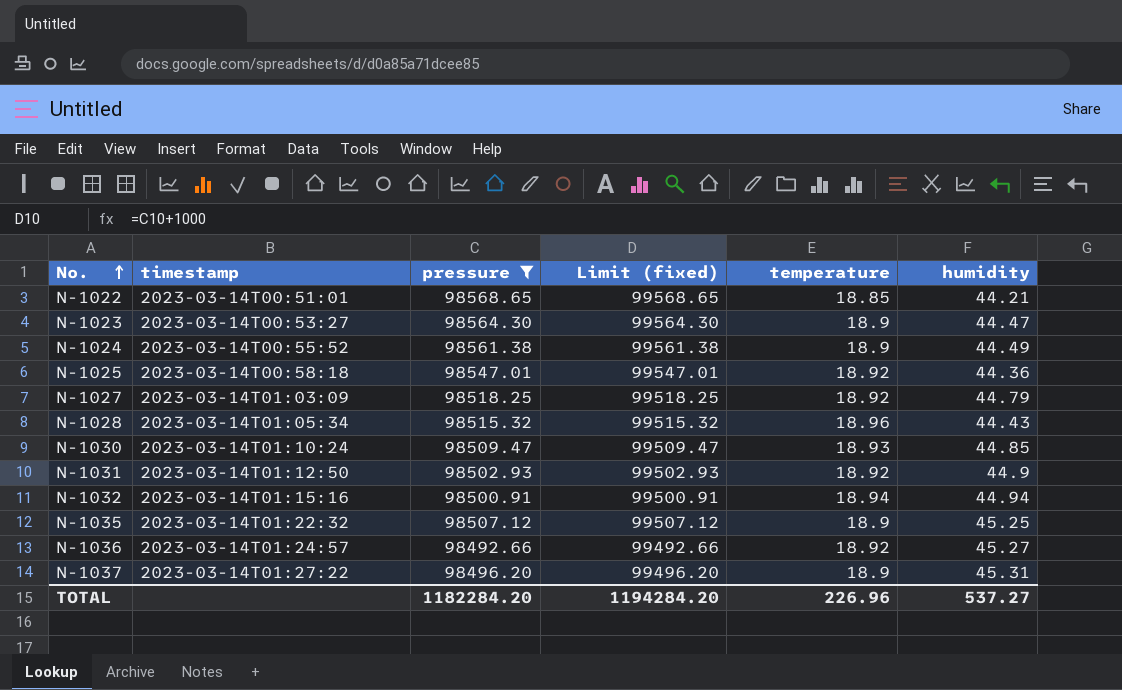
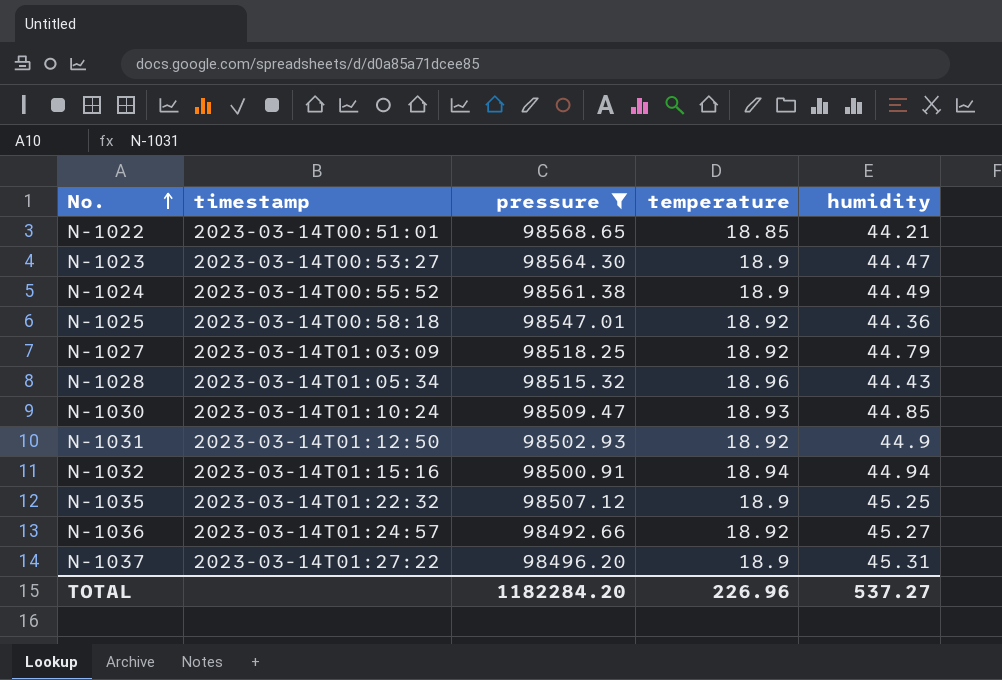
column Limit (fixed) | formula: [pressure] + 1000 -> none

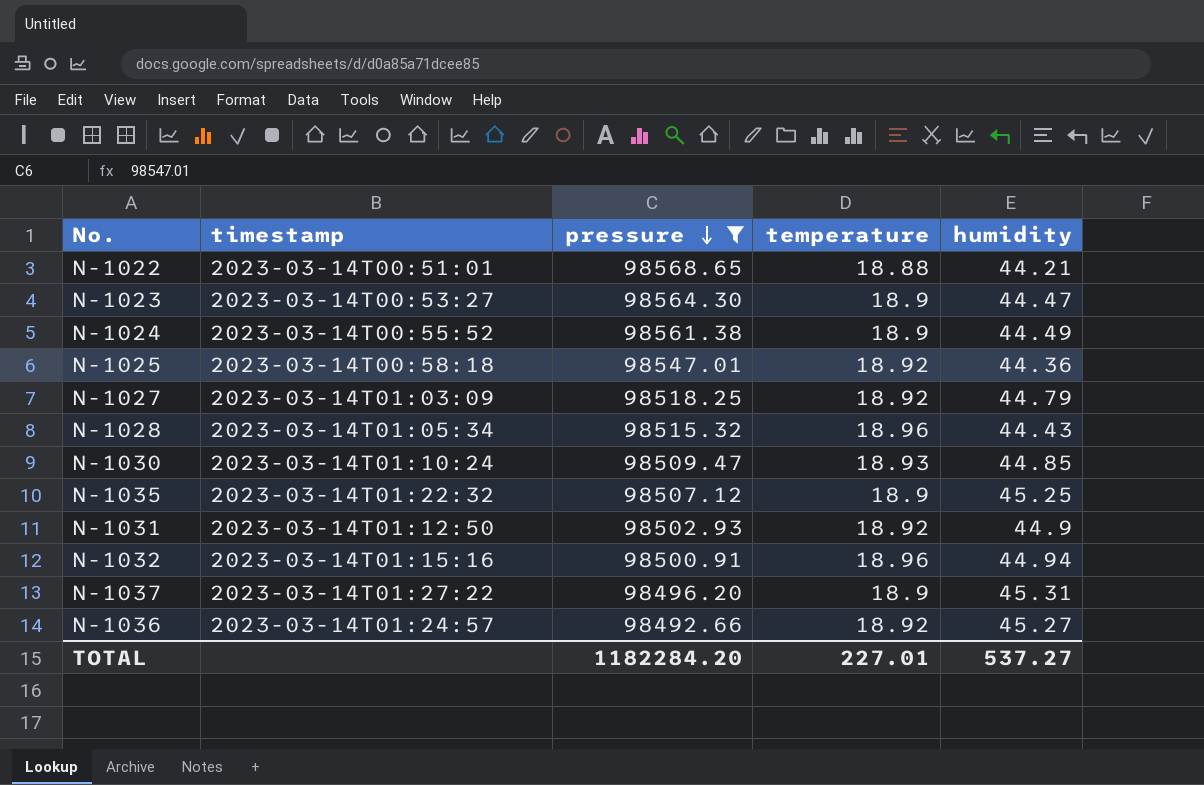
row order: No. ascending -> pressure descending
N-1022 | temperature: 18.85 -> 18.88
N-1032 | temperature: 18.94 -> 18.96
TOTAL | temperature: 226.96 -> 227.01

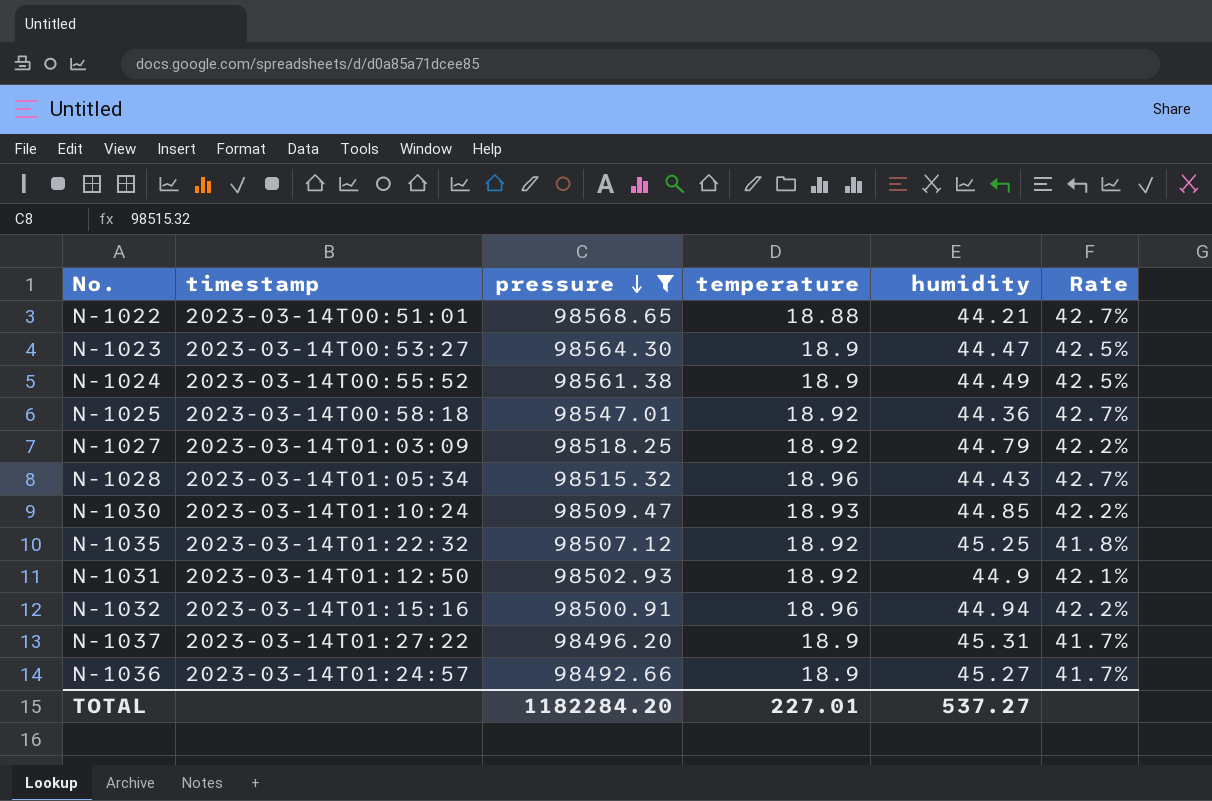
column Rate | formula: none -> [temperature] / [humidity]
N-1035 | temperature: 18.9 -> 18.92
N-1036 | temperature: 18.92 -> 18.9

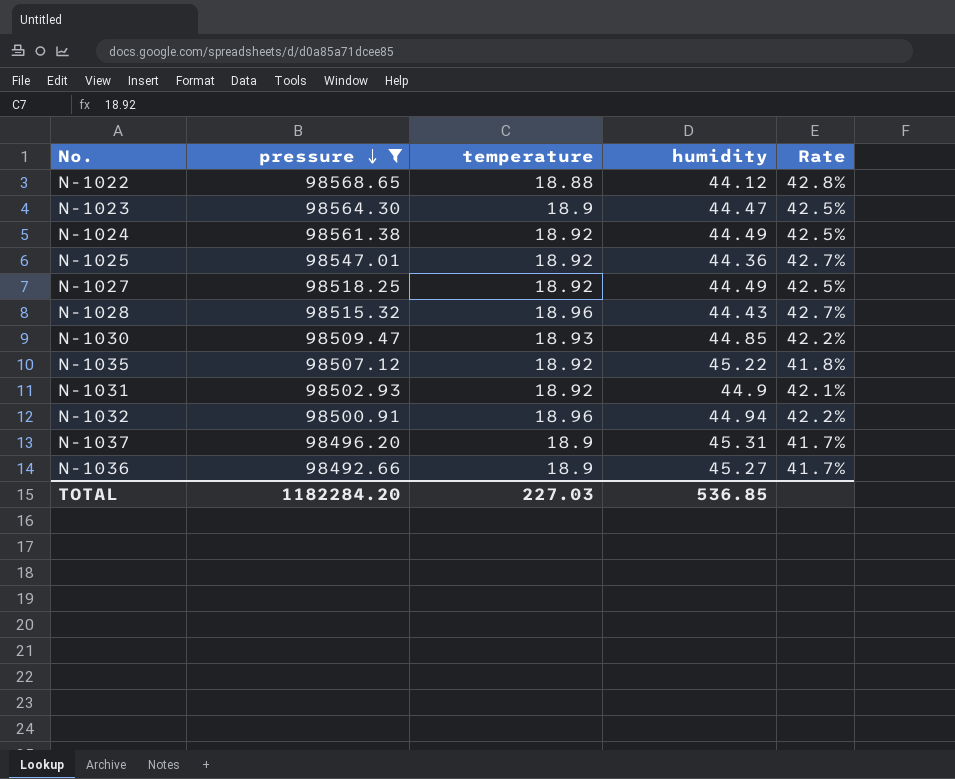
column timestamp | position: 2 -> none
N-1022 | humidity: 44.21 -> 44.12
N-1022 | Rate: 42.7% -> 42.8%
N-1024 | temperature: 18.9 -> 18.92
N-1027 | humidity: 44.79 -> 44.49
N-1027 | Rate: 42.2% -> 42.5%
N-1035 | humidity: 45.25 -> 45.22
TOTAL | temperature: 227.01 -> 227.03
TOTAL | humidity: 537.27 -> 536.85

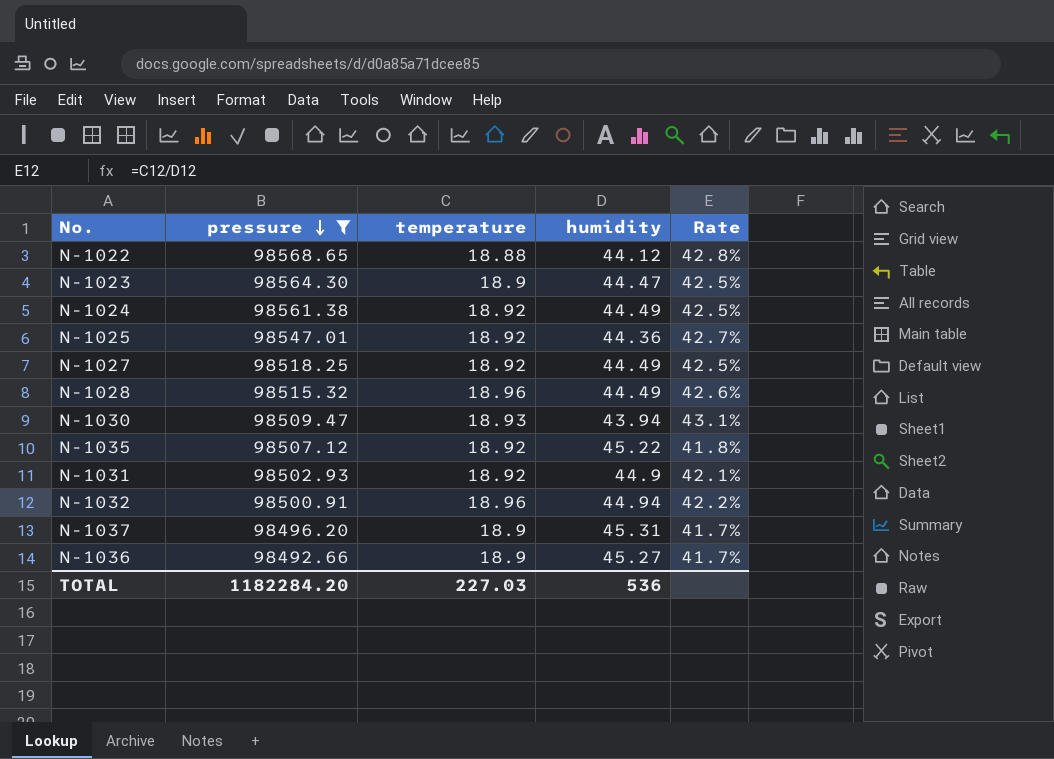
N-1028 | humidity: 44.43 -> 44.49
N-1028 | Rate: 42.7% -> 42.6%
N-1030 | humidity: 44.85 -> 43.94
N-1030 | Rate: 42.2% -> 43.1%
TOTAL | humidity: 536.85 -> 536

